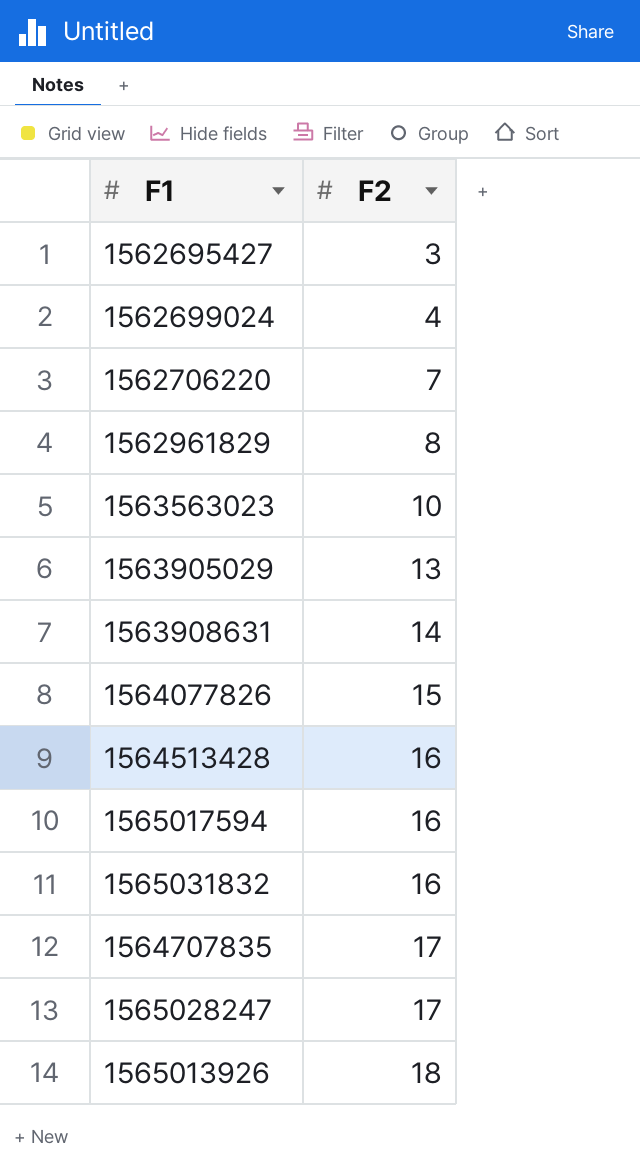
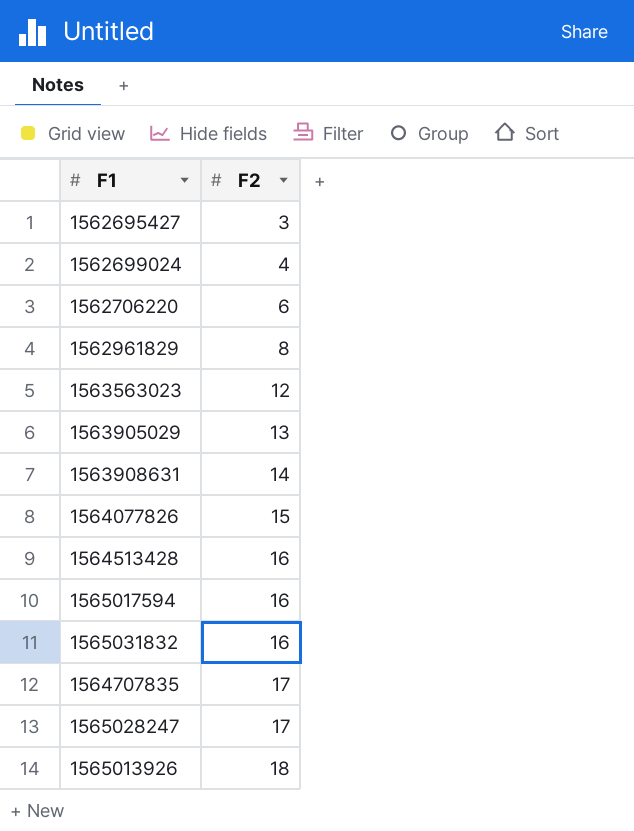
1562706220 | F2: 7 -> 6
1563563023 | F2: 10 -> 12

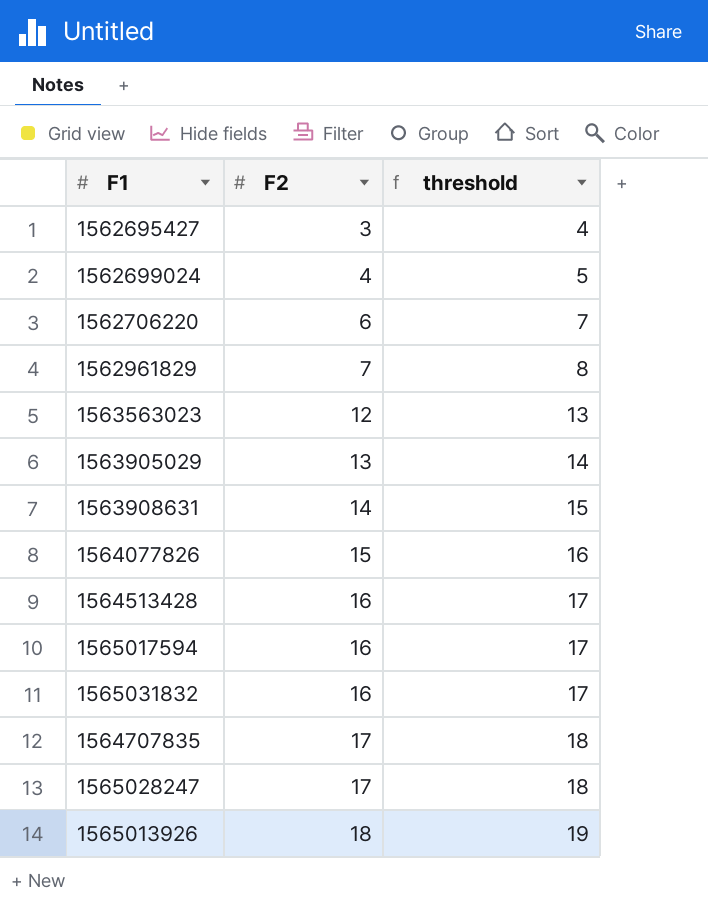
column threshold | formula: none -> [F2] + 1
1562961829 | F2: 8 -> 7

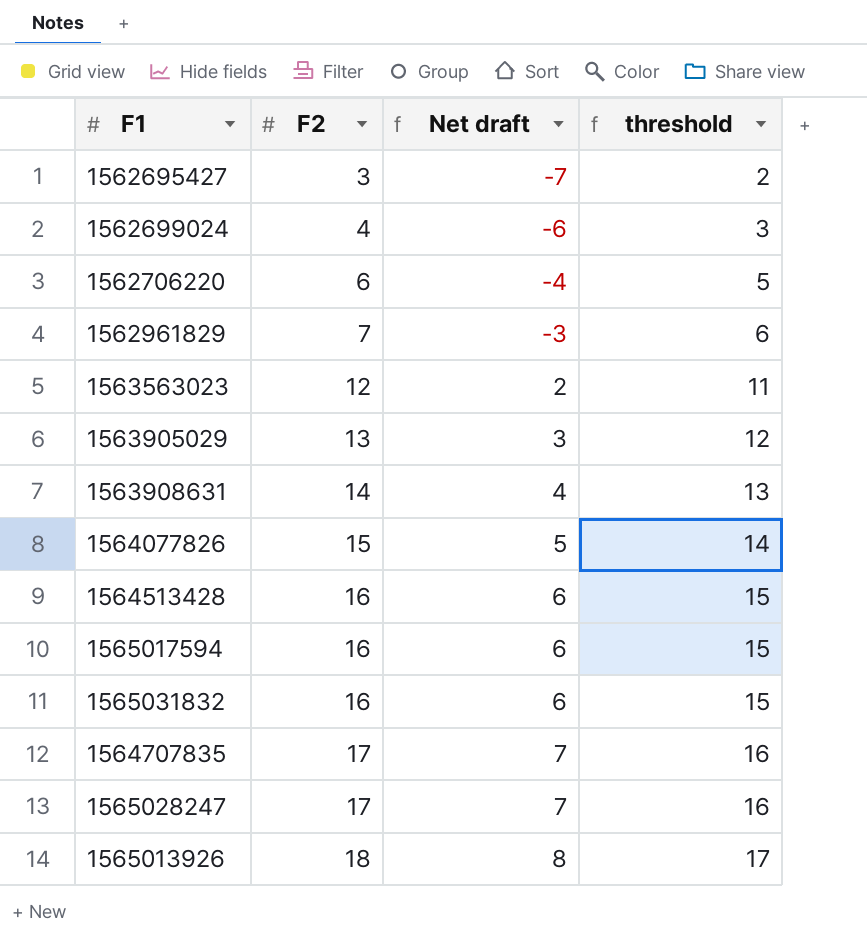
column Net draft | formula: none -> [F2] - 10
column threshold | formula: [F2] + 1 -> [F2] - 1

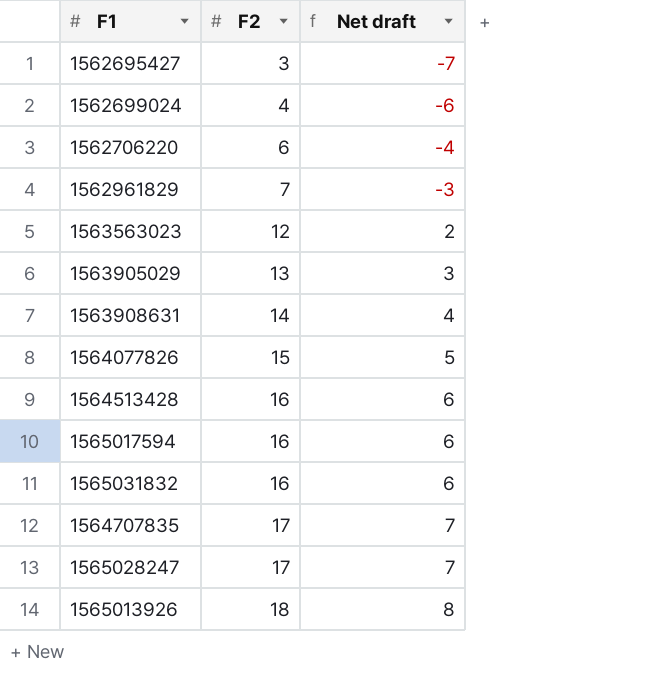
column threshold | formula: [F2] - 1 -> none

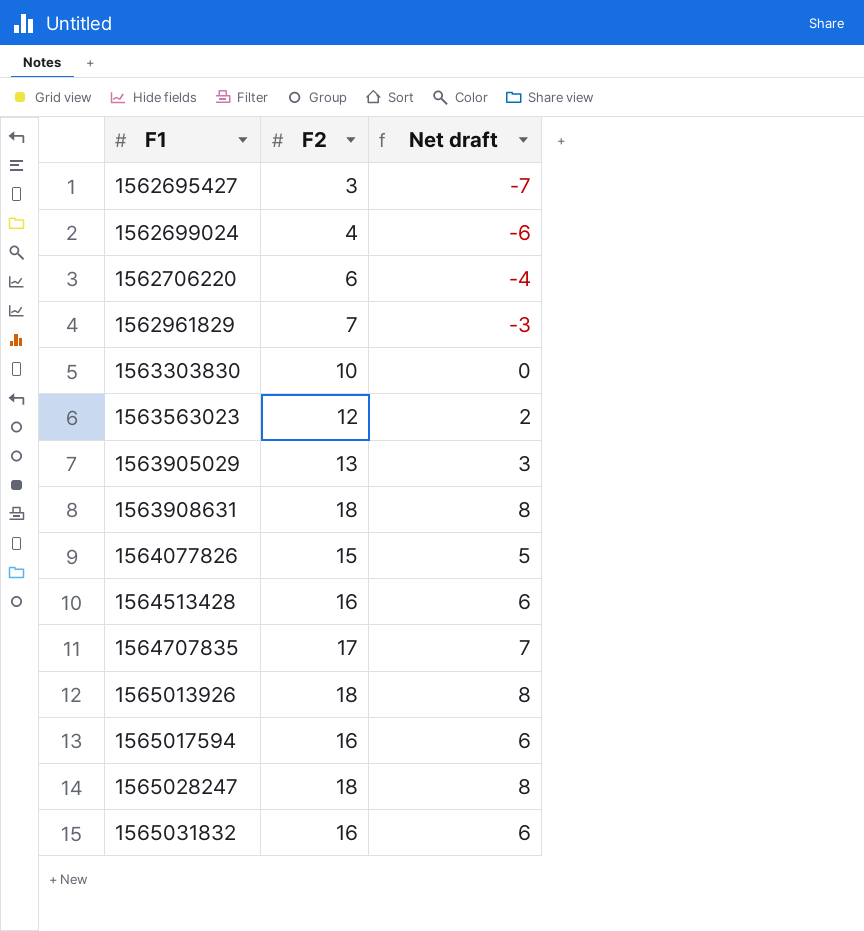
row order: F2 ascending -> F1 ascending
row 1563303830: none -> 10 | 0
1563908631 | F2: 14 -> 18
1563908631 | Net draft: 4 -> 8
1565028247 | F2: 17 -> 18
1565028247 | Net draft: 7 -> 8

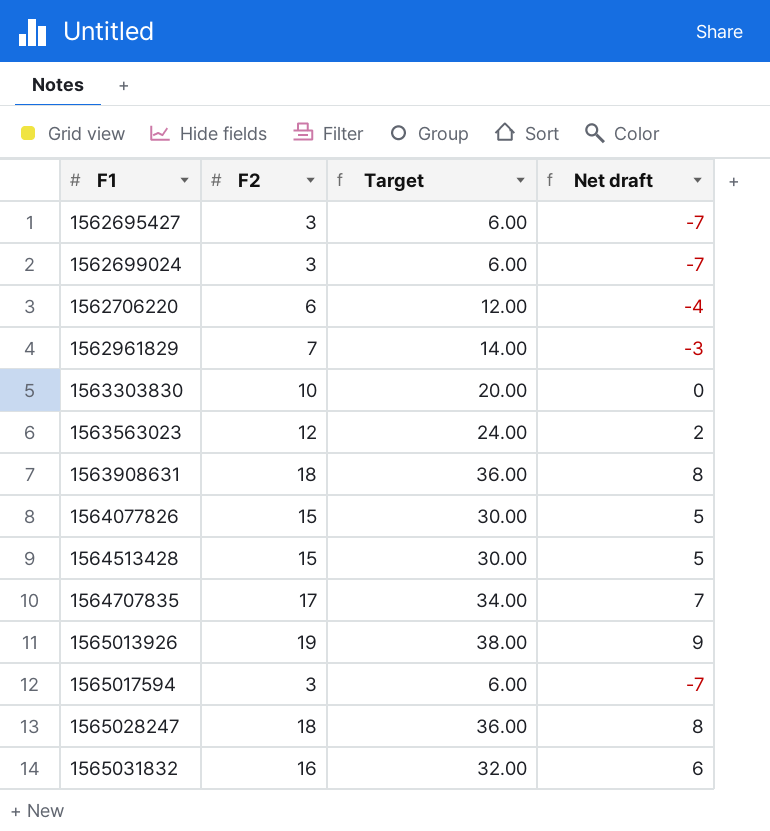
column Target | formula: none -> [F2] * 2
row 1563905029: 13 | 3 -> none
1562699024 | F2: 4 -> 3
1562699024 | Net draft: -6 -> -7
1564513428 | F2: 16 -> 15
1564513428 | Net draft: 6 -> 5
1565013926 | F2: 18 -> 19
1565013926 | Net draft: 8 -> 9
1565017594 | F2: 16 -> 3
1565017594 | Net draft: 6 -> -7

